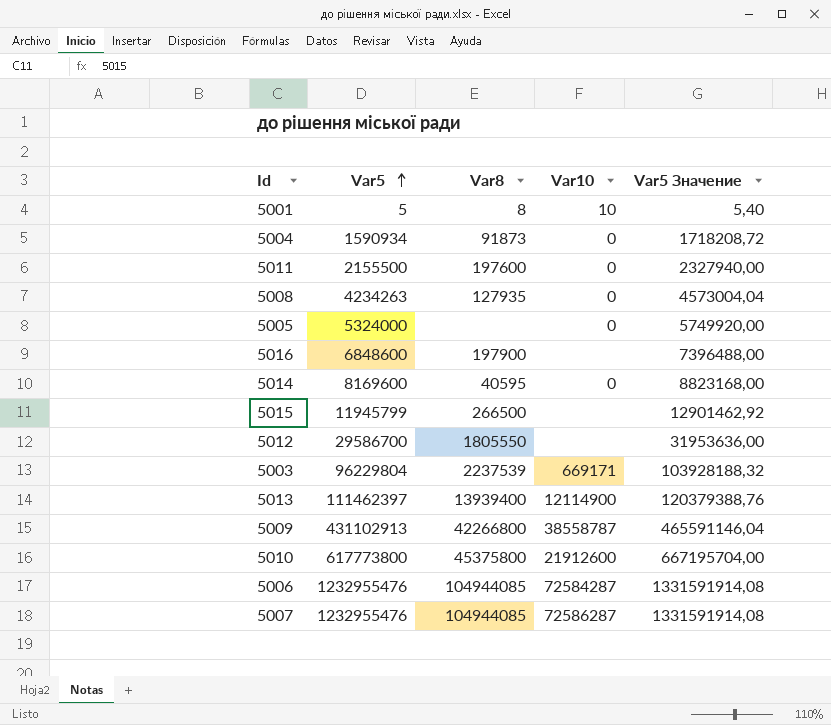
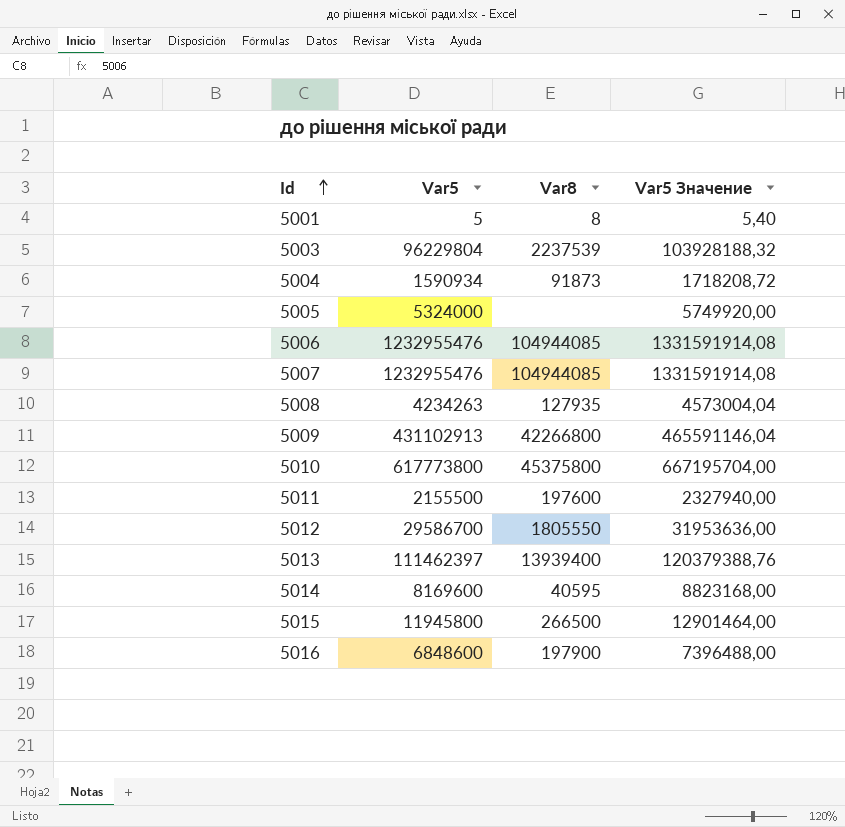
row order: Var5 ascending -> Id ascending
column Var10 | position: 4 -> none
5015 | Var5: 11945799 -> 11945800
5015 | Var5 Значение: 12901462,92 -> 12901464,00

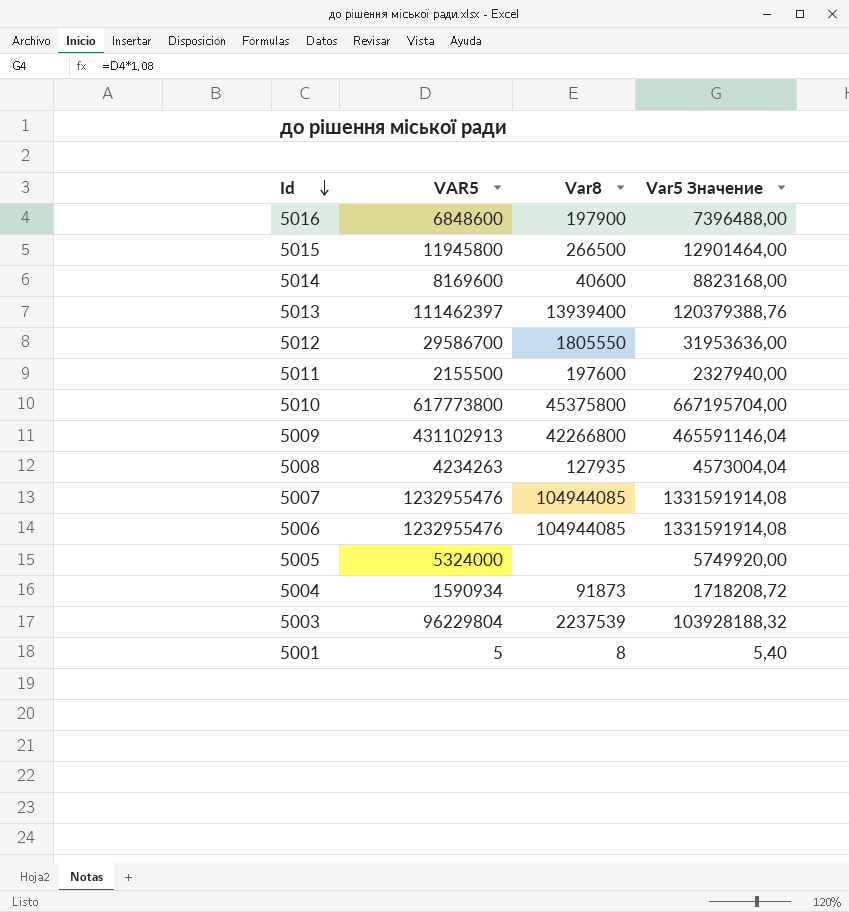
row order: Id ascending -> Id descending
column name: Var5 -> VAR5
5014 | Var8: 40595 -> 40600

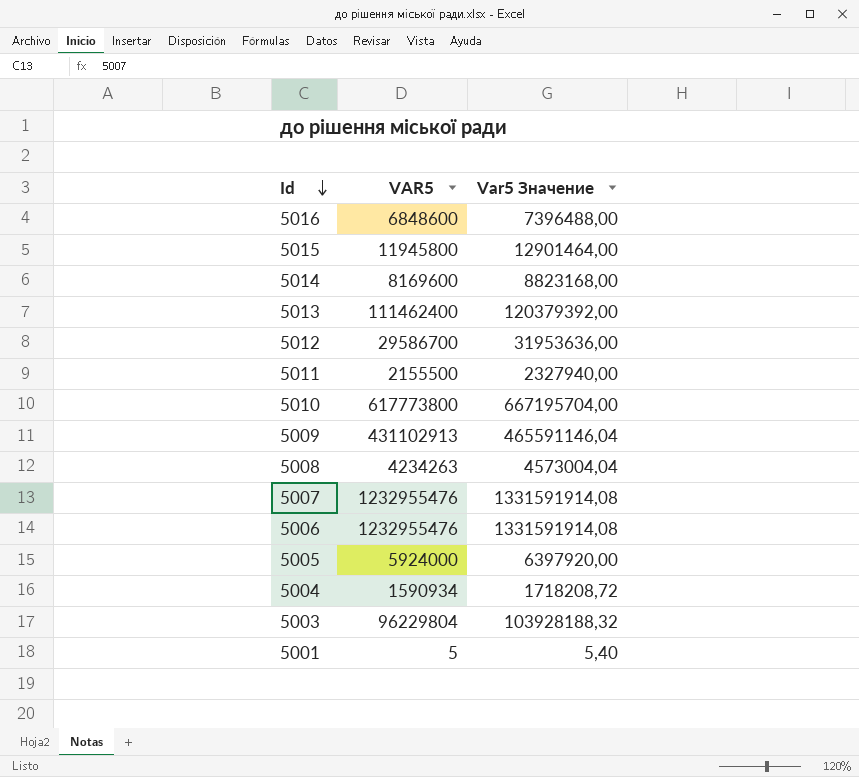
column Var8 | position: 3 -> none
5013 | VAR5: 111462397 -> 111462400
5013 | Var5 Значение: 120379388,76 -> 120379392,00
5005 | VAR5: 5324000 -> 5924000
5005 | Var5 Значение: 5749920,00 -> 6397920,00

